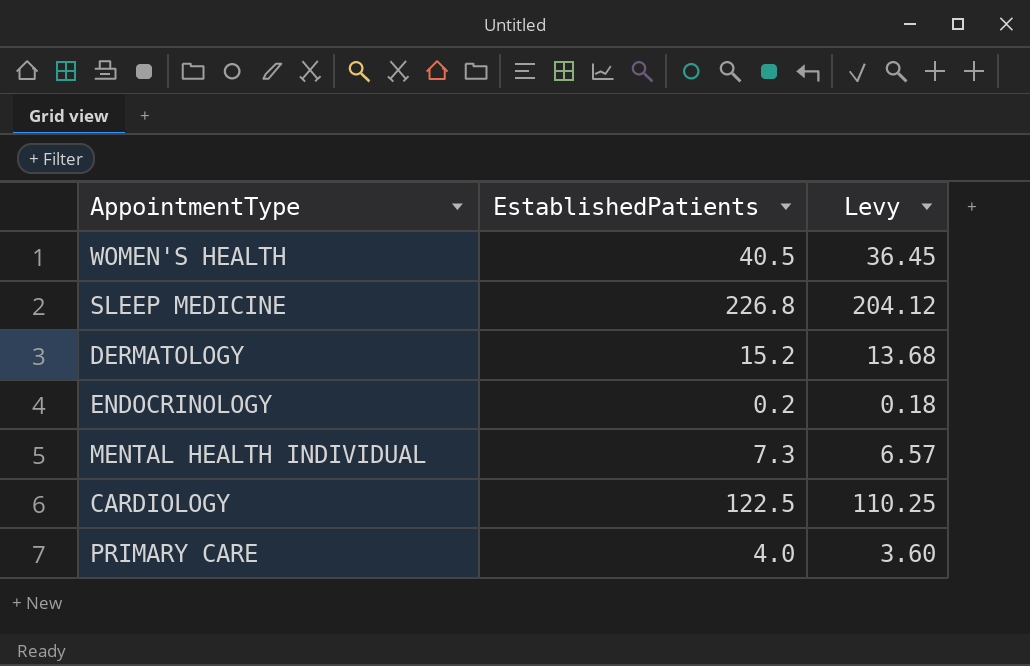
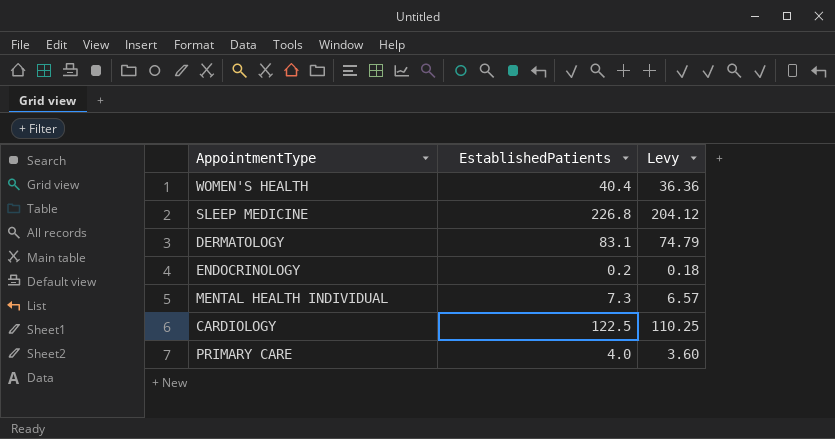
WOMEN'S HEALTH | EstablishedPatients: 40.5 -> 40.4
WOMEN'S HEALTH | Levy: 36.45 -> 36.36
DERMATOLOGY | EstablishedPatients: 15.2 -> 83.1
DERMATOLOGY | Levy: 13.68 -> 74.79

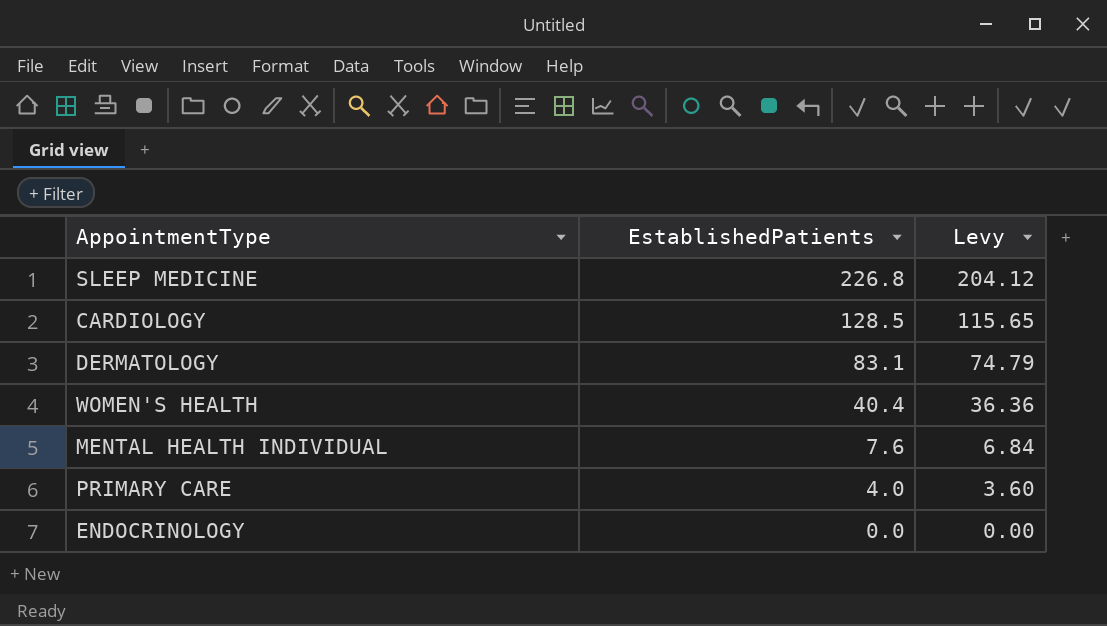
row order: none -> EstablishedPatients descending
CARDIOLOGY | EstablishedPatients: 122.5 -> 128.5
CARDIOLOGY | Levy: 110.25 -> 115.65
MENTAL HEALTH INDIVIDUAL | EstablishedPatients: 7.3 -> 7.6
MENTAL HEALTH INDIVIDUAL | Levy: 6.57 -> 6.84
ENDOCRINOLOGY | EstablishedPatients: 0.2 -> 0.0
ENDOCRINOLOGY | Levy: 0.18 -> 0.00

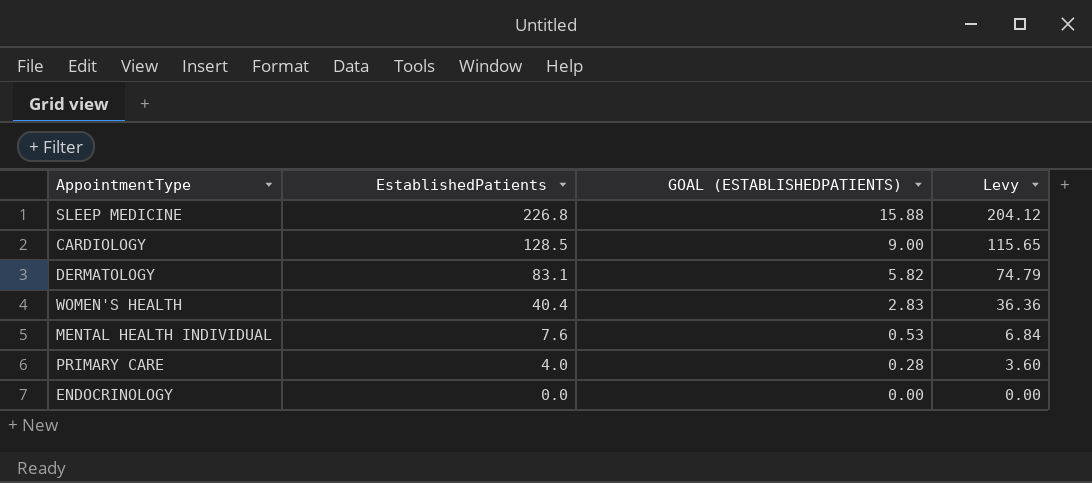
column GOAL (ESTABLISHEDPATIENTS) | formula: none -> [EstablishedPatients] * 0.07

